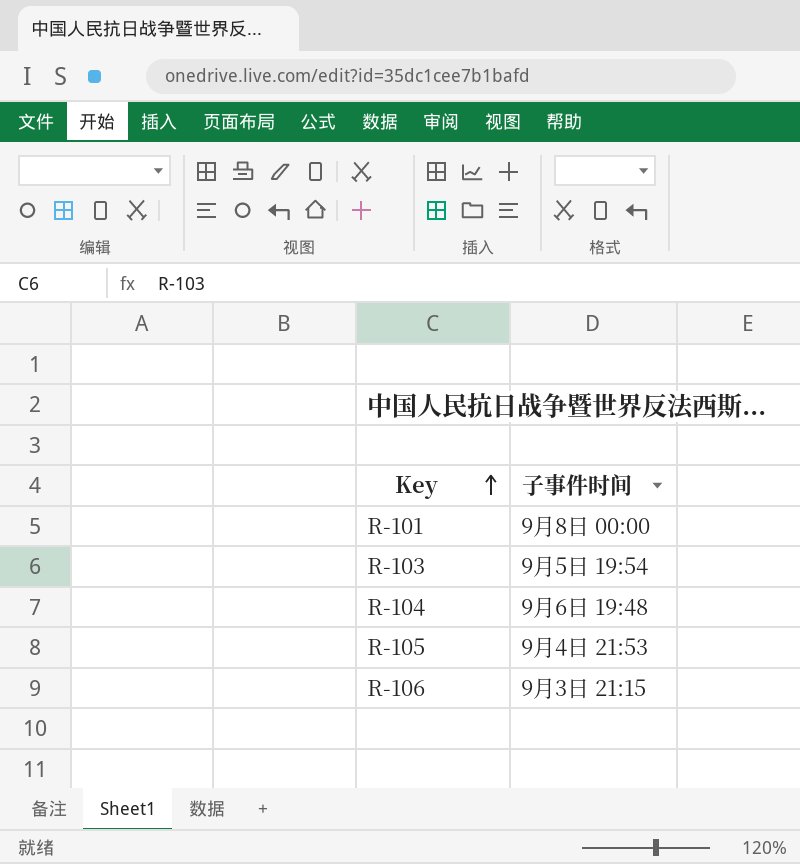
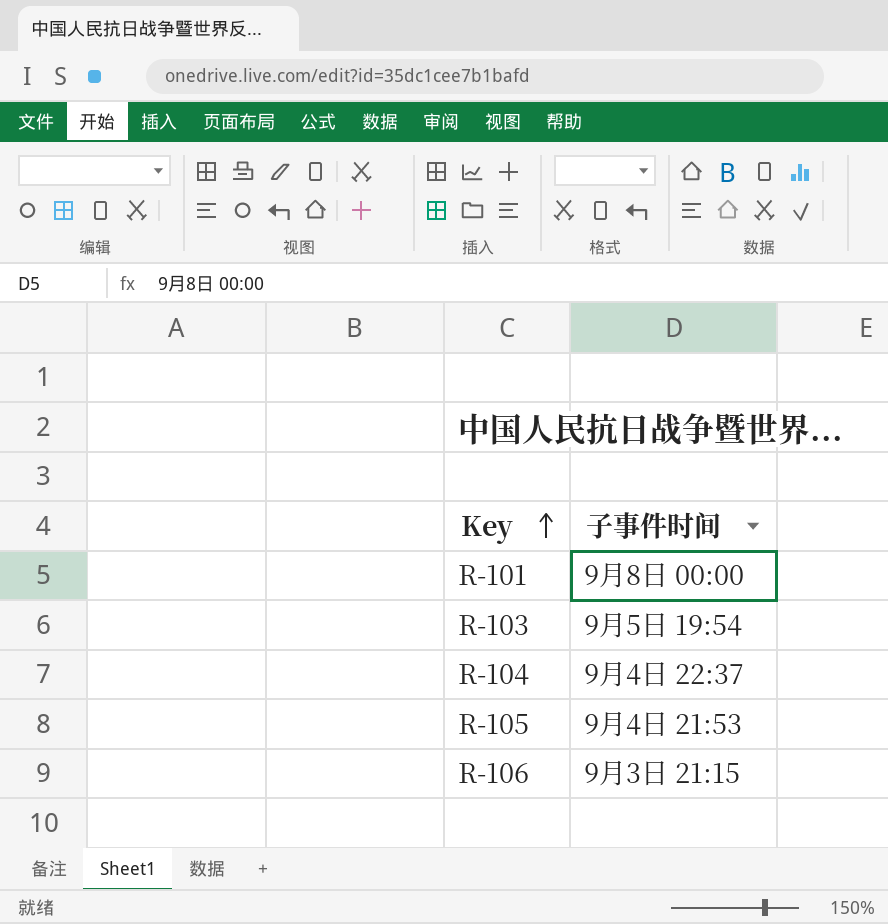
R-104 | 子事件时间: 9月6日 19:48 -> 9月4日 22:37

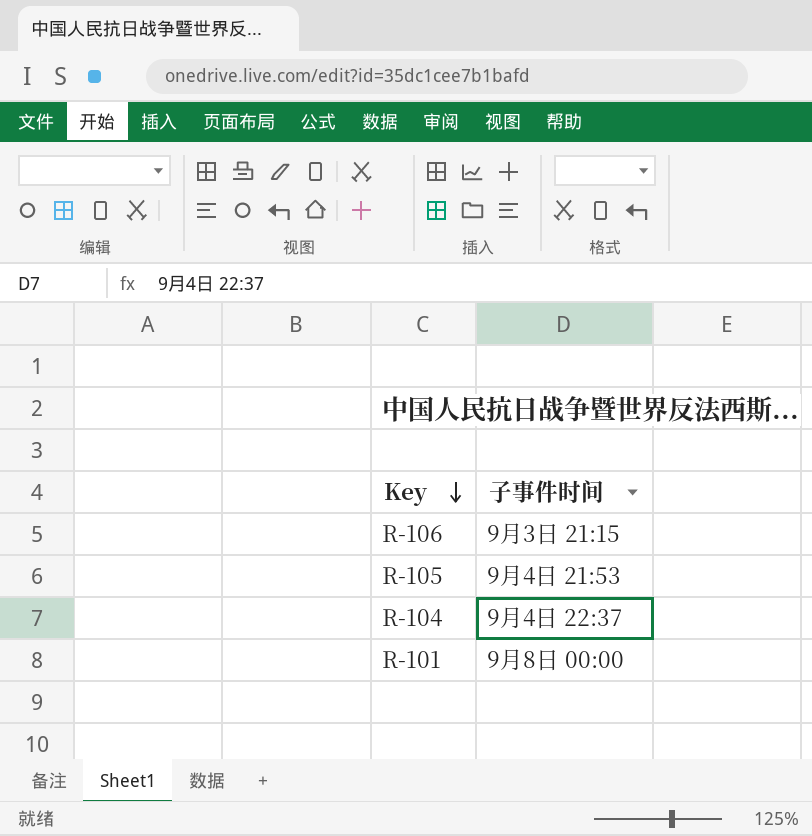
row order: Key ascending -> Key descending
row R-103: 9月5日 19:54 -> none

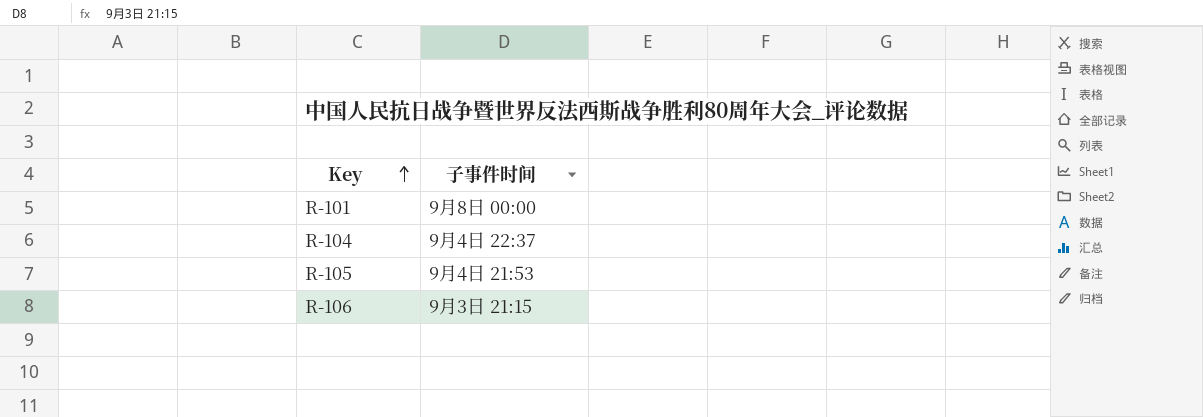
row order: Key descending -> Key ascending

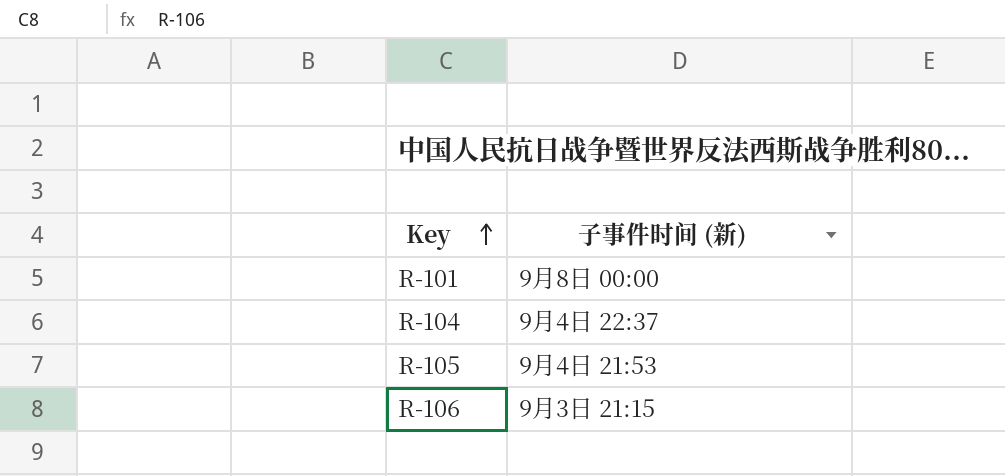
column name: 子事件时间 -> 子事件时间 (新)

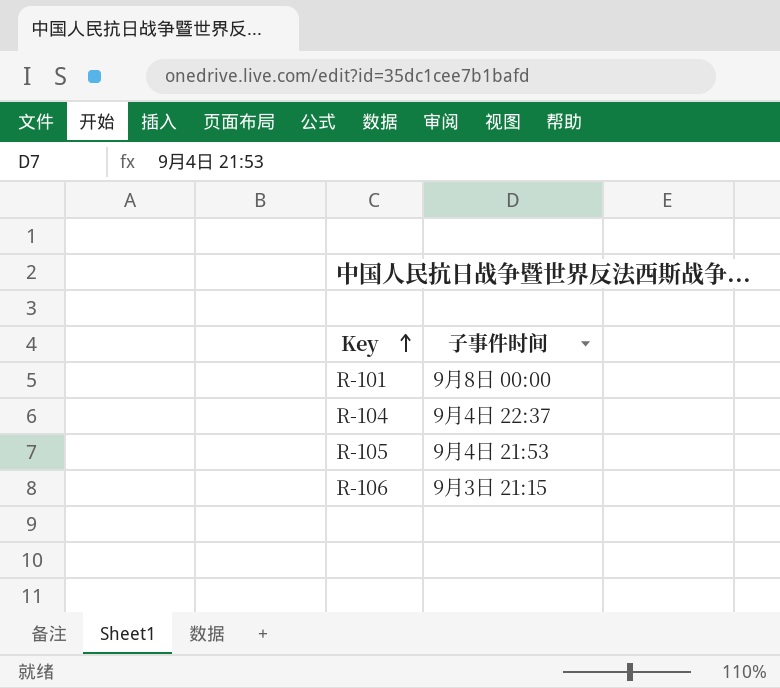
column name: 子事件时间 (新) -> 子事件时间

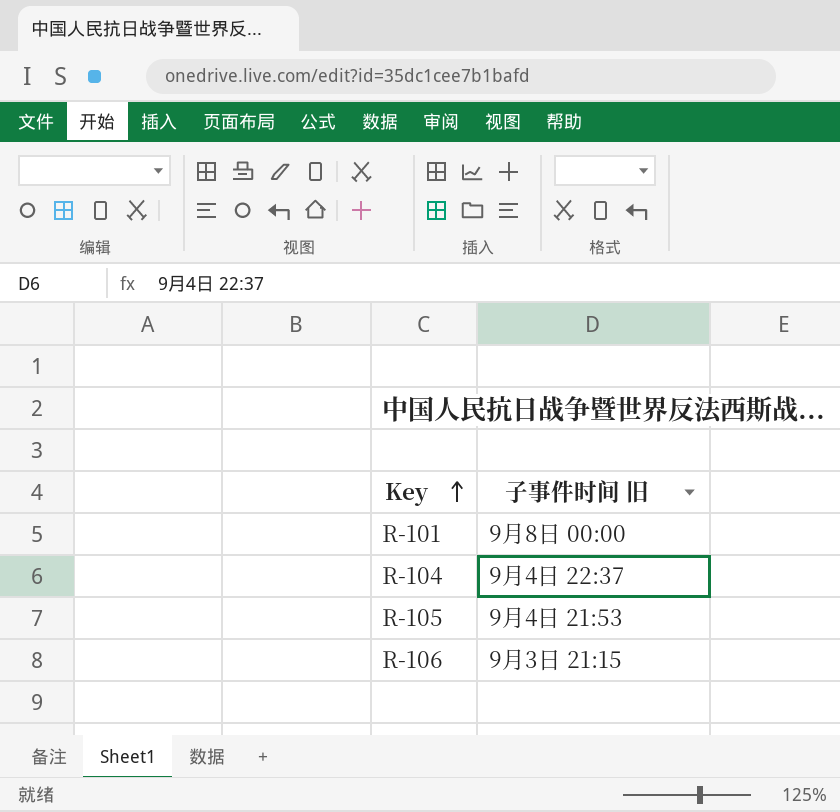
column name: 子事件时间 -> 子事件时间 旧

